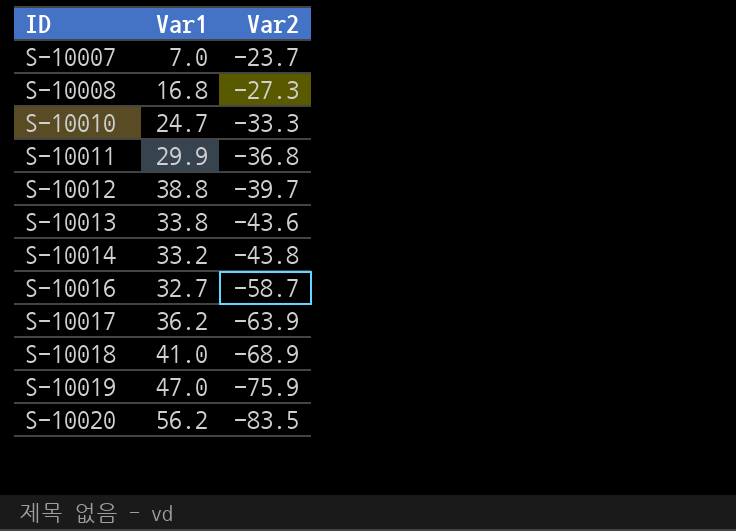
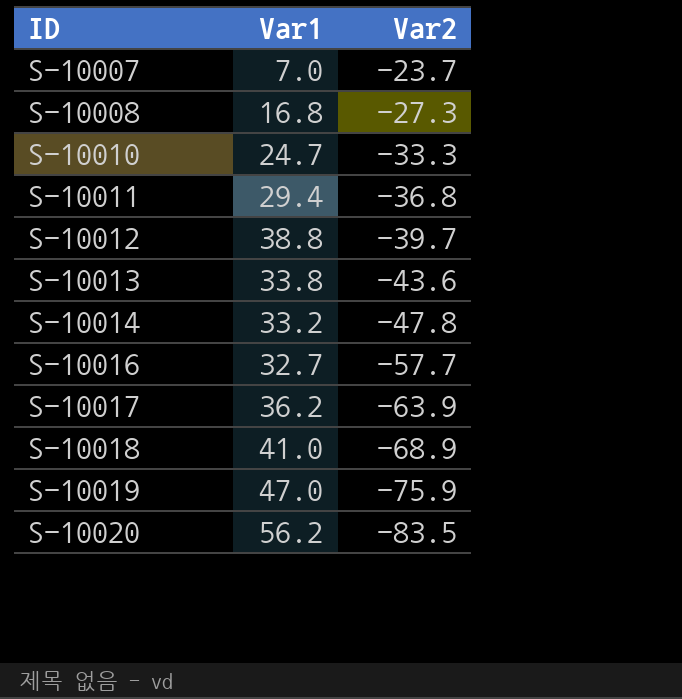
S-10011 | Var1: 29.9 -> 29.4
S-10014 | Var2: -43.8 -> -47.8
S-10016 | Var2: -58.7 -> -57.7

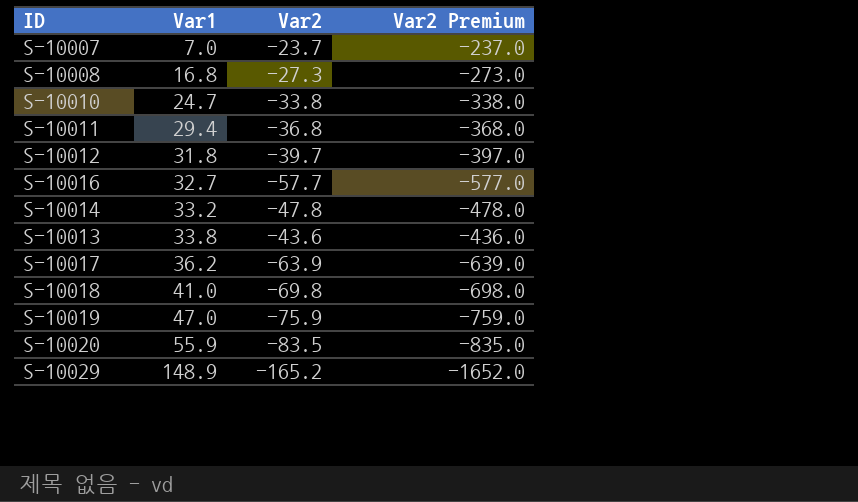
row order: ID ascending -> Var1 ascending
column Var2 Premium | formula: none -> [Var2] * 10
S-10010 | Var2: -33.3 -> -33.8
S-10012 | Var1: 38.8 -> 31.8
S-10018 | Var2: -68.9 -> -69.8
S-10020 | Var1: 56.2 -> 55.9
row S-10029: none -> 148.9 | -165.2 | -1652.0

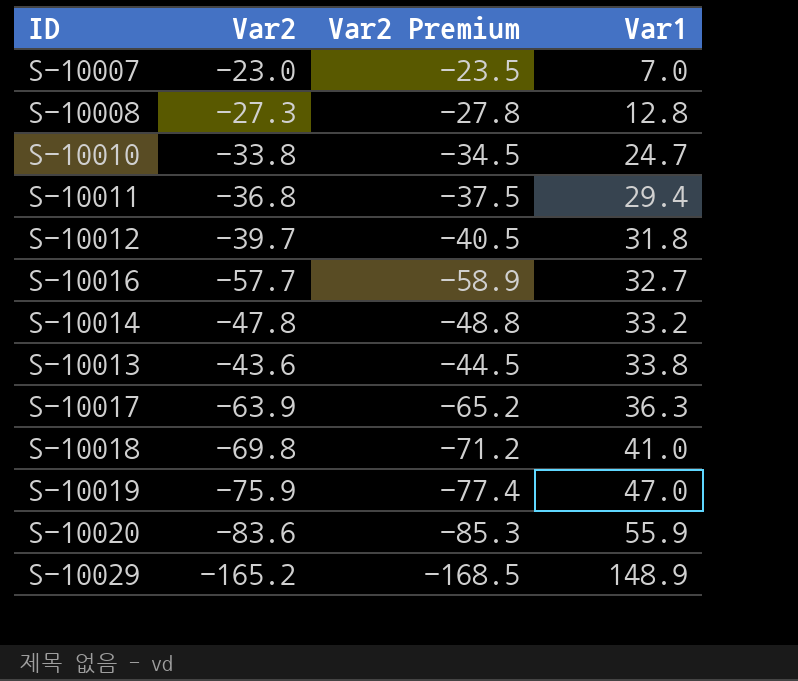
column Var2 Premium | formula: [Var2] * 10 -> [Var2] * 1.02
column Var1 | position: 2 -> 4
S-10007 | Var2: -23.7 -> -23.0
S-10008 | Var1: 16.8 -> 12.8
S-10017 | Var1: 36.2 -> 36.3
S-10020 | Var2: -83.5 -> -83.6

